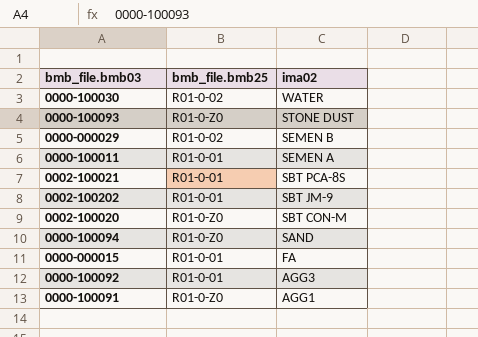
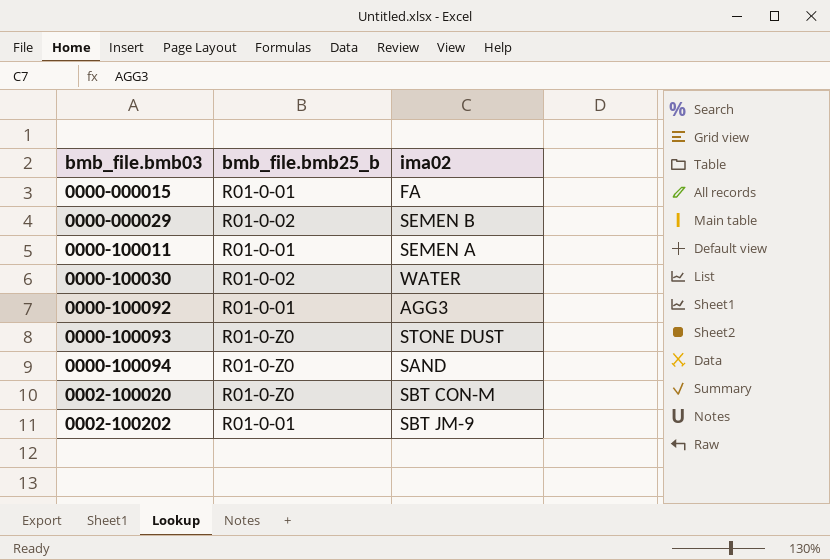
row order: ima02 descending -> bmb_file.bmb03 ascending
column name: bmb_file.bmb25 -> bmb_file.bmb25_b
row 0002-100021: R01-0-01 | SBT PCA-8S -> none
row 0000-100091: R01-0-Z0 | AGG1 -> none

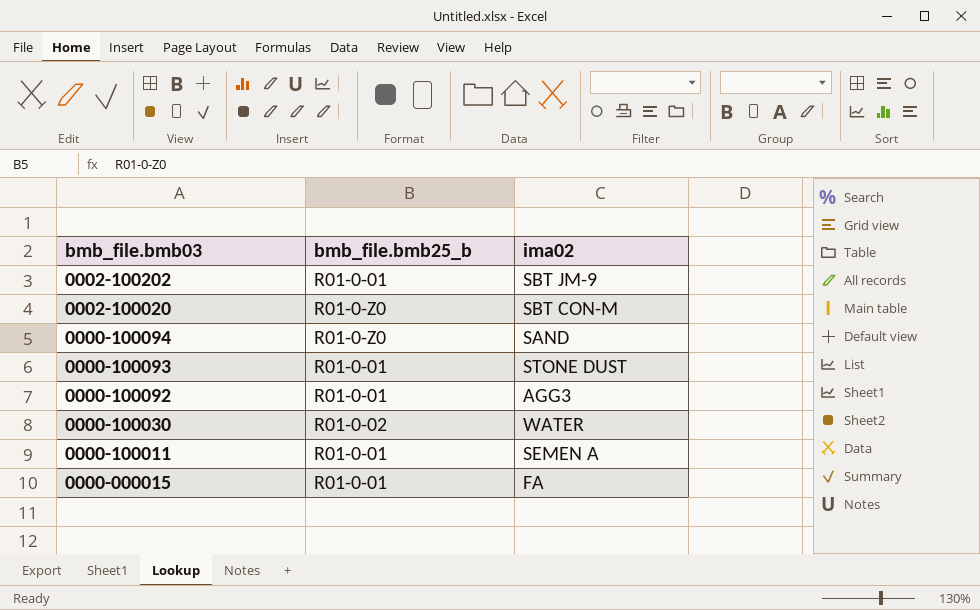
row order: bmb_file.bmb03 ascending -> bmb_file.bmb03 descending
row 0000-000029: R01-0-02 | SEMEN B -> none
0000-100093 | bmb_file.bmb25_b: R01-0-Z0 -> R01-0-01

